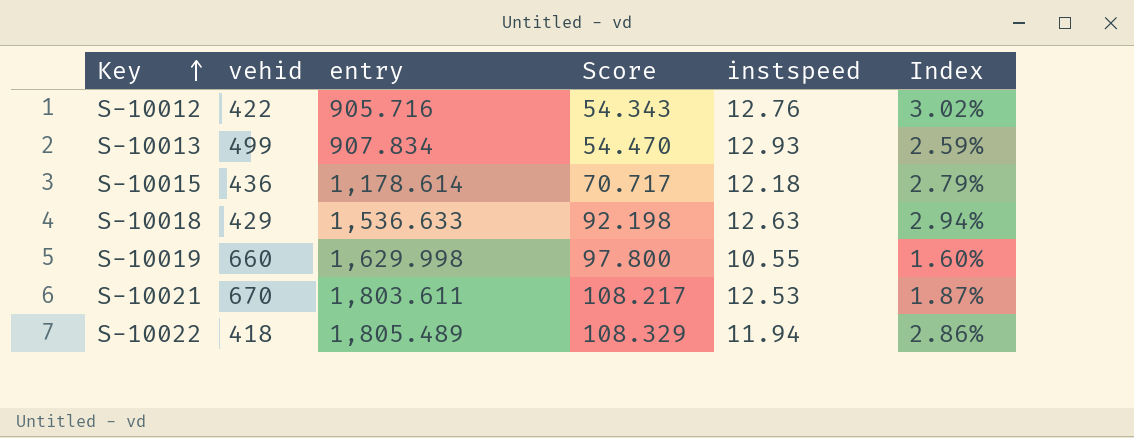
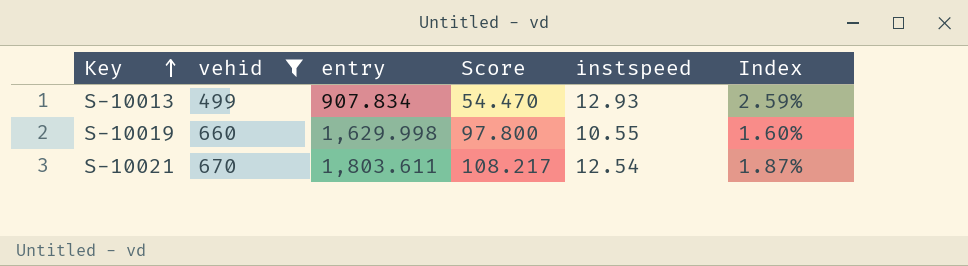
filter: none -> vehid >= 499
S-10021 | instspeed: 12.53 -> 12.54

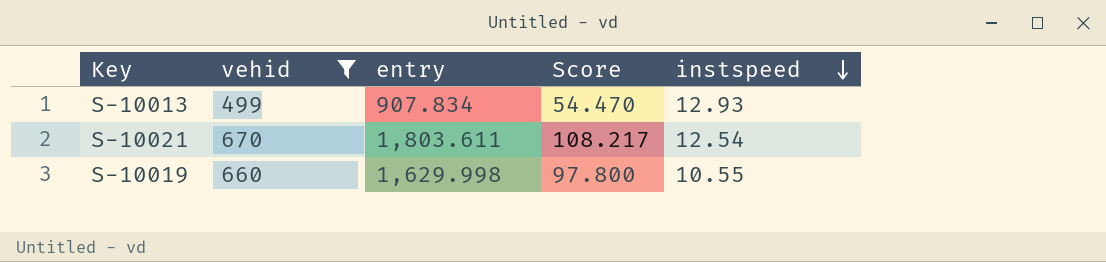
row order: Key ascending -> instspeed descending
column Index | formula: [instspeed] / [vehid] -> none

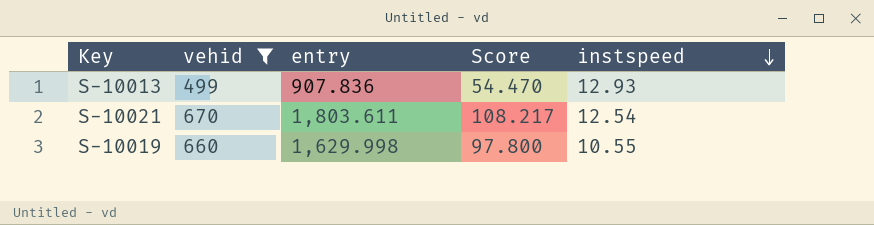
S-10013 | entry: 907.834 -> 907.836

